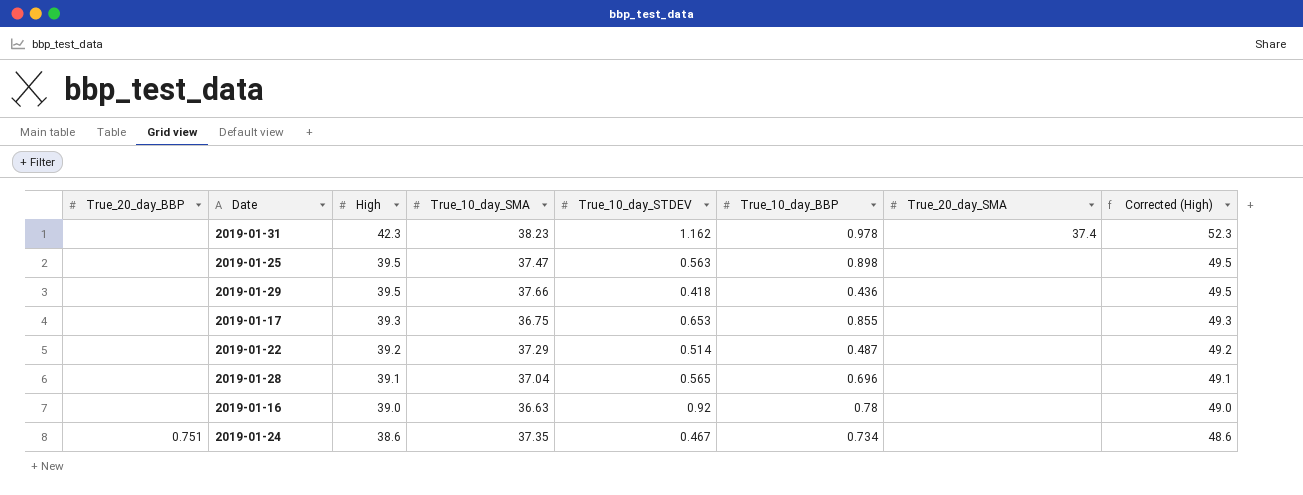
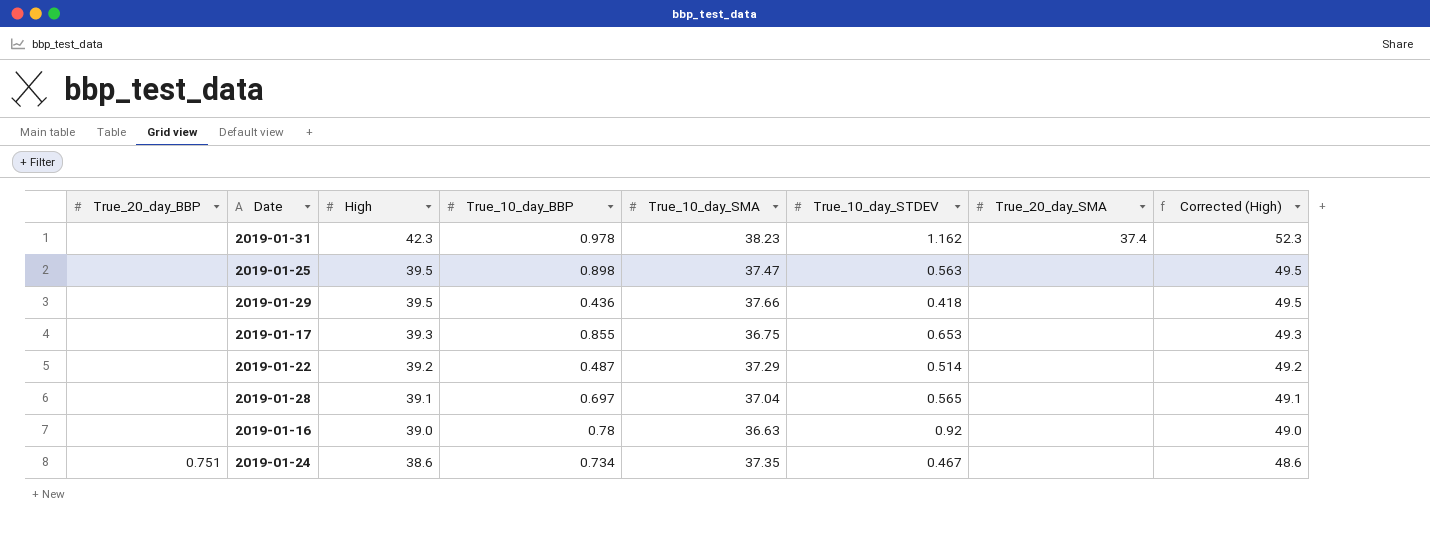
column True_10_day_BBP | position: 6 -> 4
2019-01-28 | True_10_day_BBP: 0.696 -> 0.697

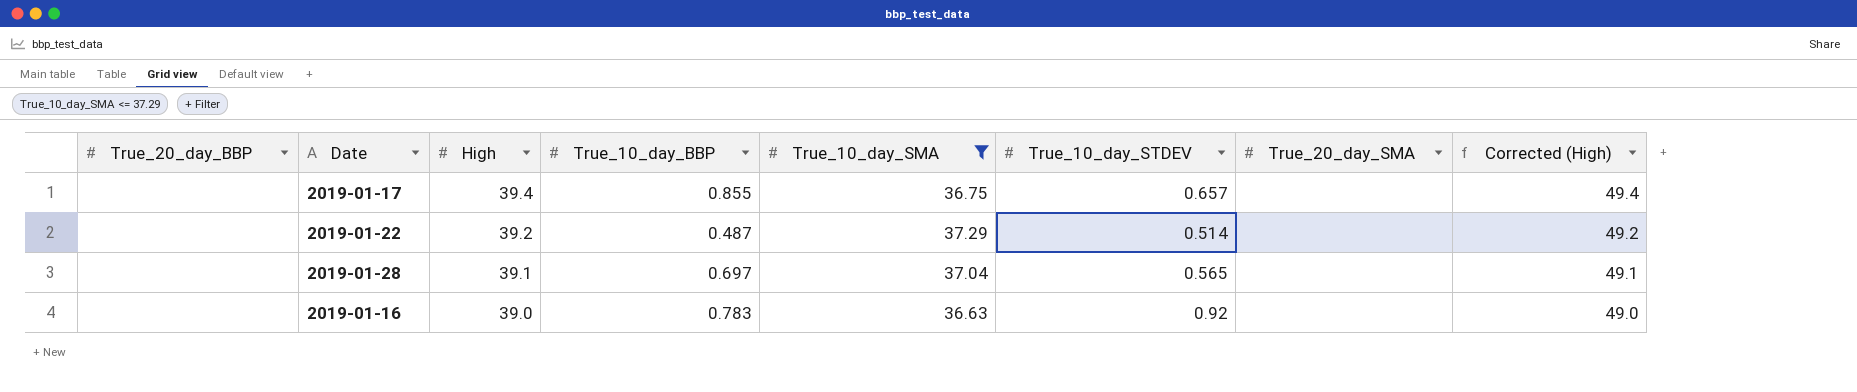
filter: none -> True_10_day_SMA <= 37.29
2019-01-17 | High: 39.3 -> 39.4
2019-01-17 | True_10_day_STDEV: 0.653 -> 0.657
2019-01-17 | Corrected (High): 49.3 -> 49.4
2019-01-16 | True_10_day_BBP: 0.78 -> 0.783

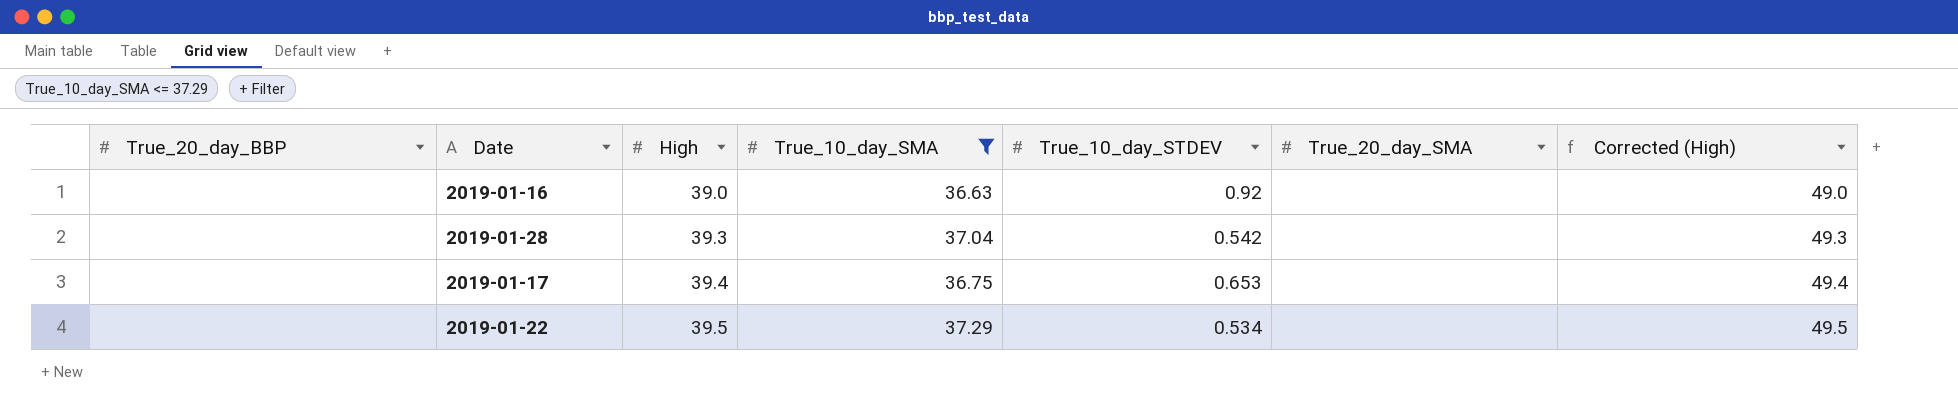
row order: High descending -> High ascending
column True_10_day_BBP | position: 4 -> none
2019-01-28 | High: 39.1 -> 39.3
2019-01-28 | True_10_day_STDEV: 0.565 -> 0.542
2019-01-28 | Corrected (High): 49.1 -> 49.3
2019-01-17 | True_10_day_STDEV: 0.657 -> 0.653
2019-01-22 | High: 39.2 -> 39.5
2019-01-22 | True_10_day_STDEV: 0.514 -> 0.534
2019-01-22 | Corrected (High): 49.2 -> 49.5

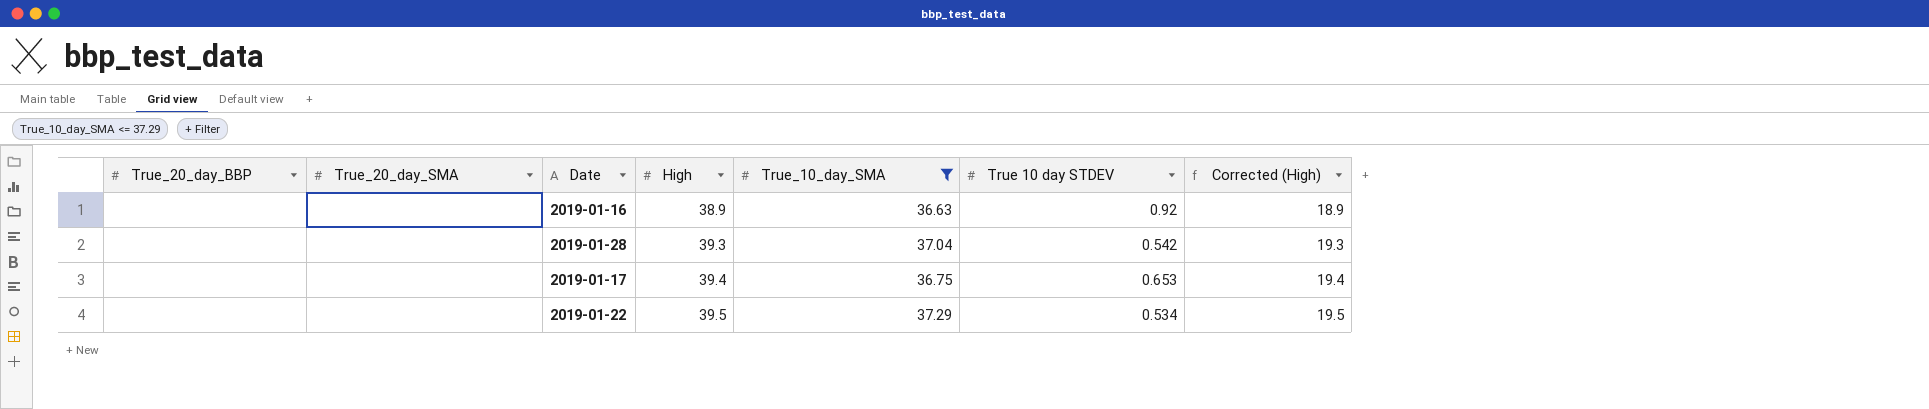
column True_20_day_SMA | position: 6 -> 2
column name: True_10_day_STDEV -> True 10 day STDEV
column Corrected (High) | formula: [High] + 10 -> [High] - 20
2019-01-16 | High: 39.0 -> 38.9

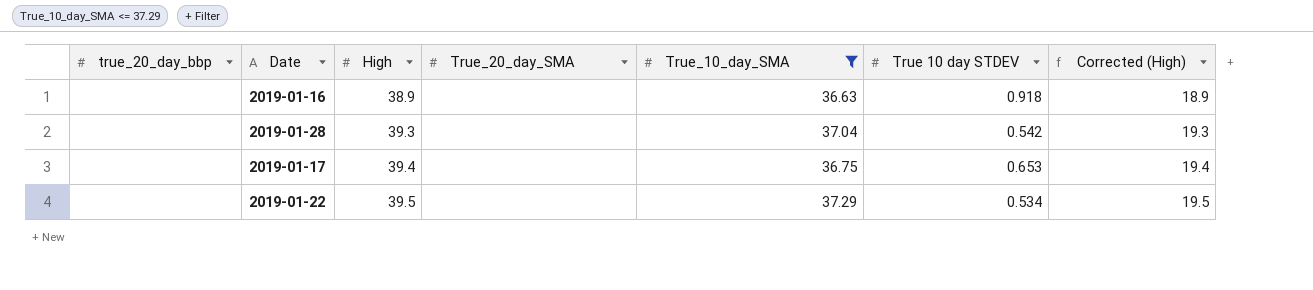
column name: True_20_day_BBP -> true_20_day_bbp
column True_20_day_SMA | position: 2 -> 4
2019-01-16 | True 10 day STDEV: 0.92 -> 0.918

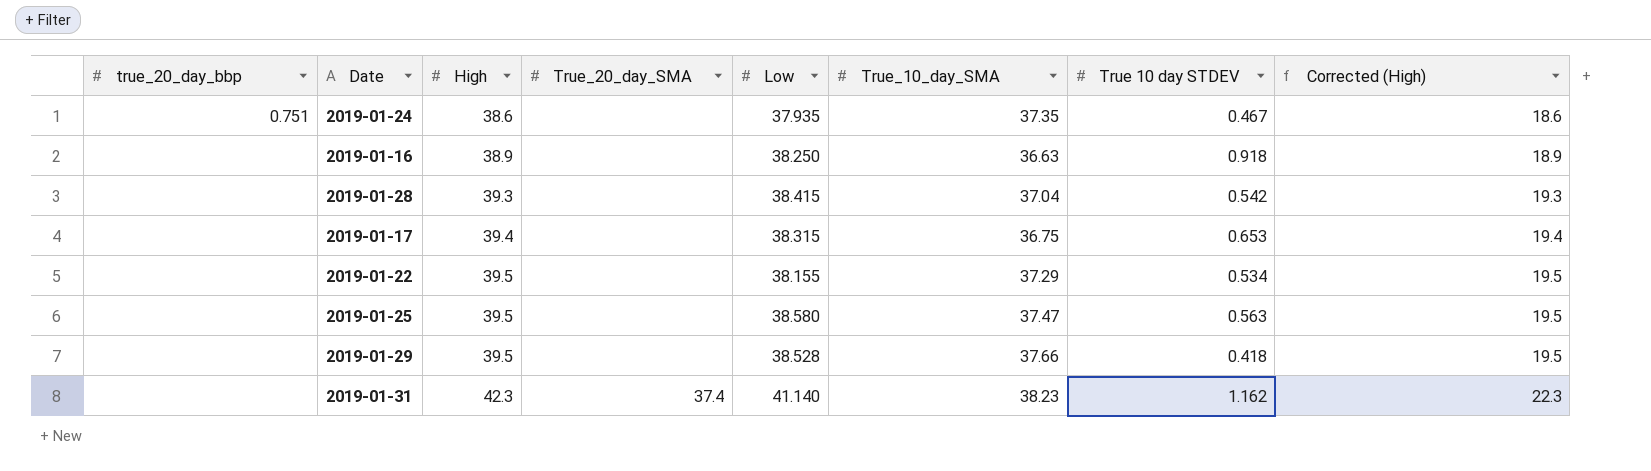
filter: True_10_day_SMA <= 37.29 -> none
column Low | position: none -> 5

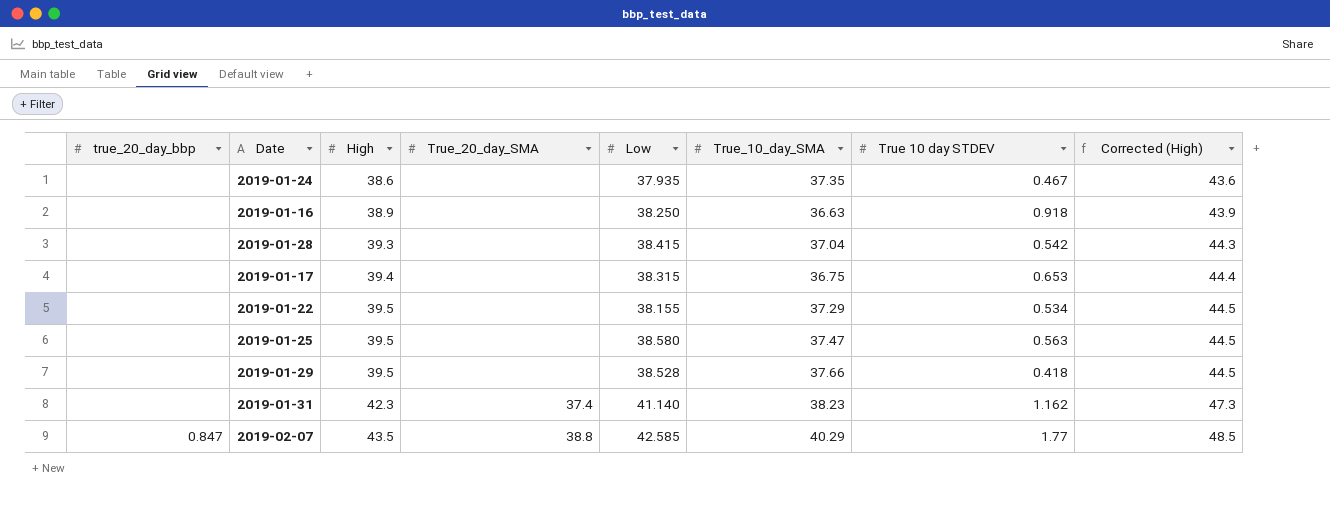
column Corrected (High) | formula: [High] - 20 -> [High] + 5
2019-01-24 | true_20_day_bbp: 0.751 -> none
row 2019-02-07: none -> 0.847 | 43.5 | 38.8 | 42.585 | 40.29 | 1.77 | 48.5

